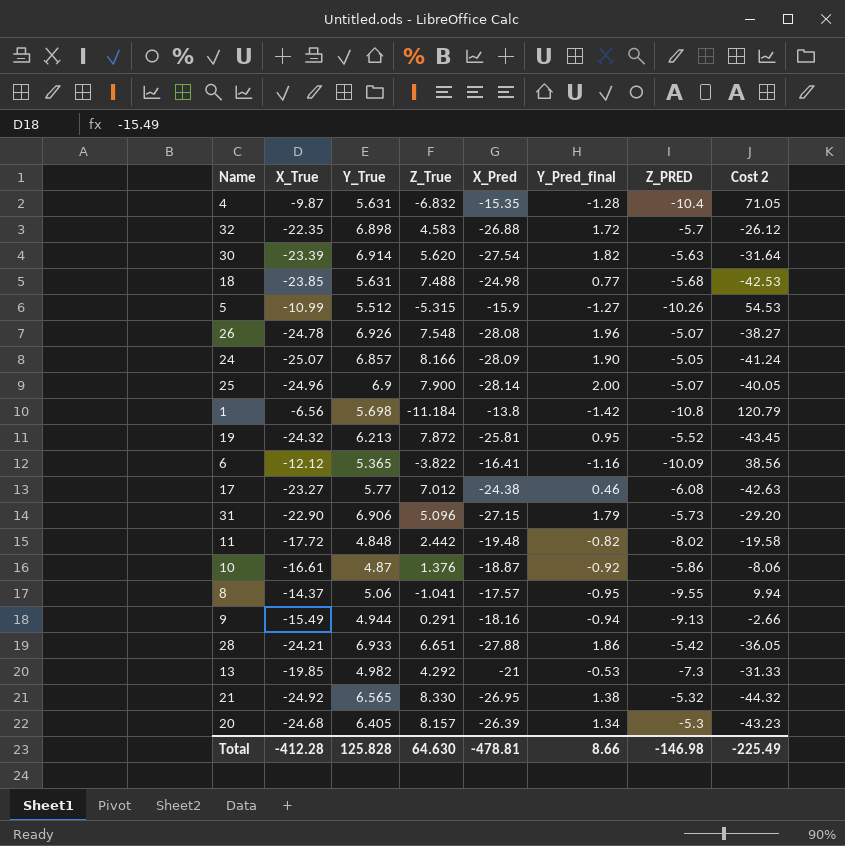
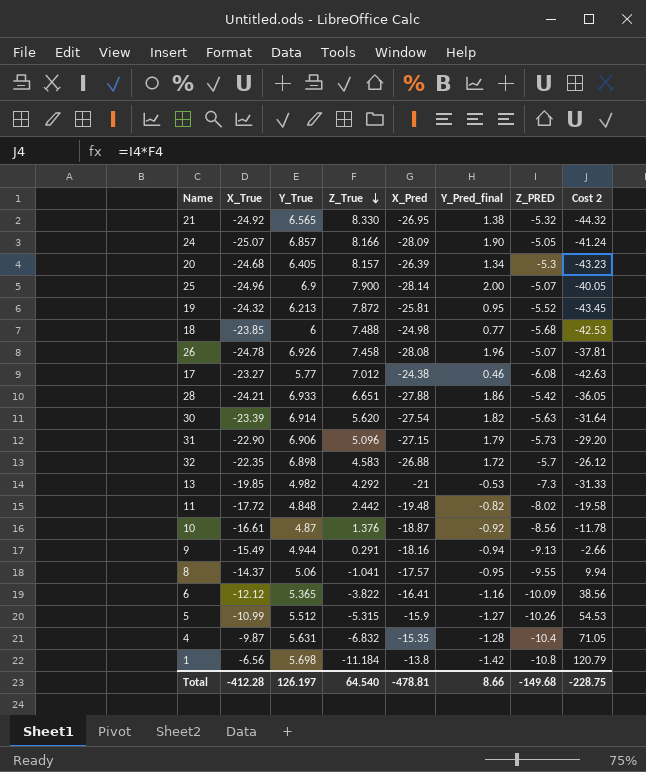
row order: none -> Z_True descending
18 | Y_True: 5.631 -> 6
26 | Z_True: 7.548 -> 7.458
26 | Cost 2: -38.27 -> -37.81
10 | Z_PRED: -5.86 -> -8.56
10 | Cost 2: -8.06 -> -11.78
Total | Y_True: 125.828 -> 126.197
Total | Z_True: 64.630 -> 64.540
Total | Z_PRED: -146.98 -> -149.68
Total | Cost 2: -225.49 -> -228.75

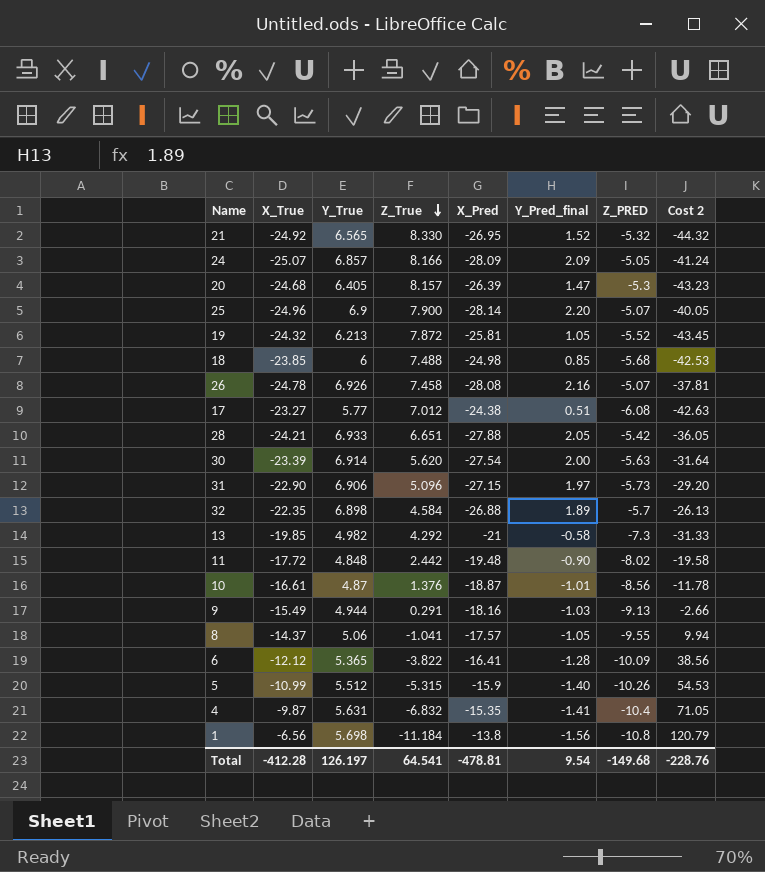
21 | Y_Pred_final: 1.38 -> 1.52
24 | Y_Pred_final: 1.90 -> 2.09
20 | Y_Pred_final: 1.34 -> 1.47
25 | Y_Pred_final: 2.00 -> 2.20
19 | Y_Pred_final: 0.95 -> 1.05
18 | Y_Pred_final: 0.77 -> 0.85
26 | Y_Pred_final: 1.96 -> 2.16
17 | Y_Pred_final: 0.46 -> 0.51
28 | Y_Pred_final: 1.86 -> 2.05
30 | Y_Pred_final: 1.82 -> 2.00
31 | Y_Pred_final: 1.79 -> 1.97
32 | Z_True: 4.583 -> 4.584
32 | Y_Pred_final: 1.72 -> 1.89
32 | Cost 2: -26.12 -> -26.13
13 | Y_Pred_final: -0.53 -> -0.58
11 | Y_Pred_final: -0.82 -> -0.90
10 | Y_Pred_final: -0.92 -> -1.01
9 | Y_Pred_final: -0.94 -> -1.03
8 | Y_Pred_final: -0.95 -> -1.05
6 | Y_Pred_final: -1.16 -> -1.28
5 | Y_Pred_final: -1.27 -> -1.40
4 | Y_Pred_final: -1.28 -> -1.41
1 | Y_Pred_final: -1.42 -> -1.56
Total | Z_True: 64.540 -> 64.541
Total | Y_Pred_final: 8.66 -> 9.54
Total | Cost 2: -228.75 -> -228.76

